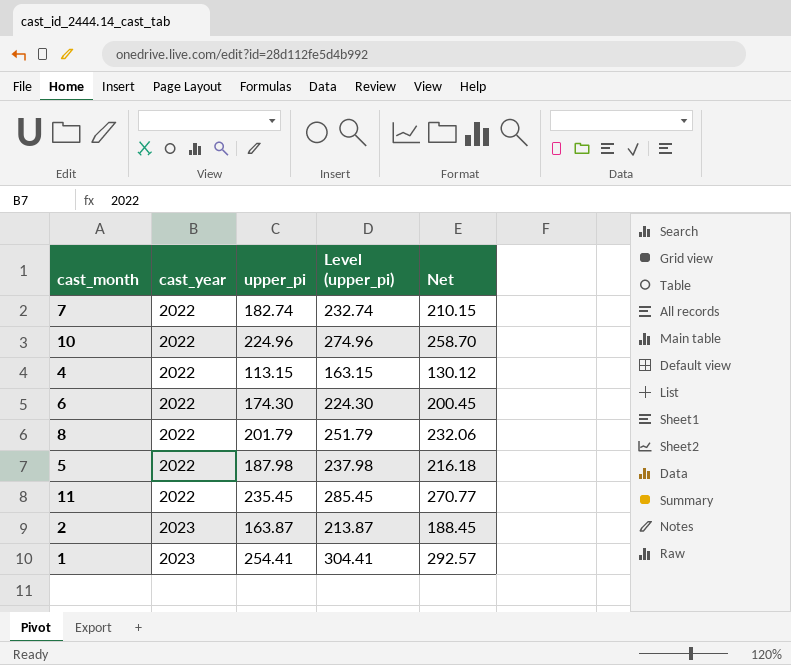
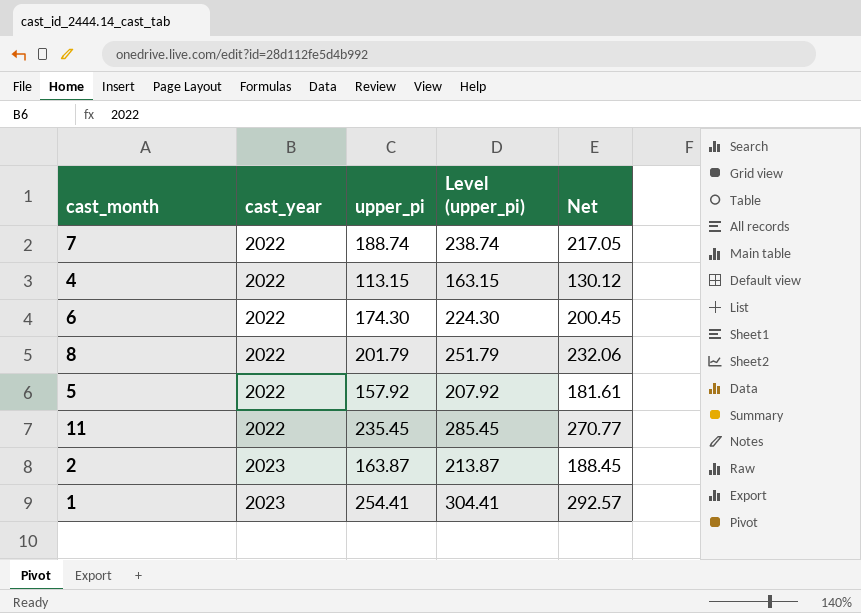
row 10: 2022 | 224.96 | 274.96 | 258.70 -> none
7 | upper_pi: 182.74 -> 188.74
7 | Level (upper_pi): 232.74 -> 238.74
7 | Net: 210.15 -> 217.05
5 | upper_pi: 187.98 -> 157.92
5 | Level (upper_pi): 237.98 -> 207.92
5 | Net: 216.18 -> 181.61

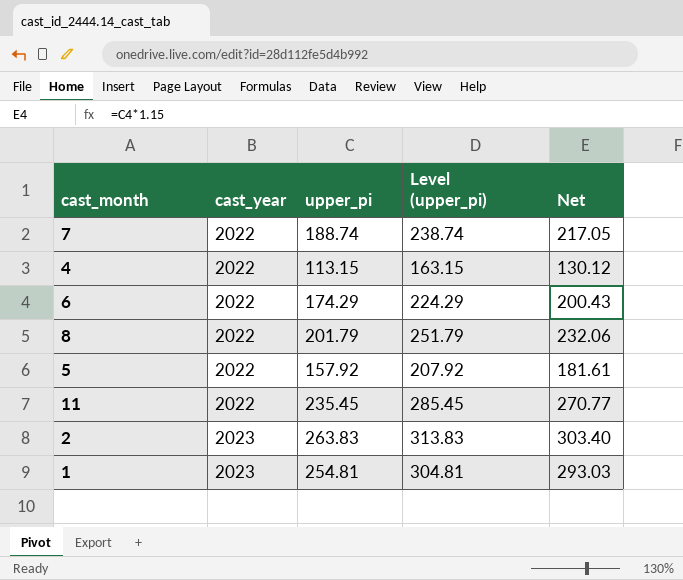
6 | upper_pi: 174.30 -> 174.29
6 | Level (upper_pi): 224.30 -> 224.29
6 | Net: 200.45 -> 200.43
2 | upper_pi: 163.87 -> 263.83
2 | Level (upper_pi): 213.87 -> 313.83
2 | Net: 188.45 -> 303.40
1 | upper_pi: 254.41 -> 254.81
1 | Level (upper_pi): 304.41 -> 304.81
1 | Net: 292.57 -> 293.03

